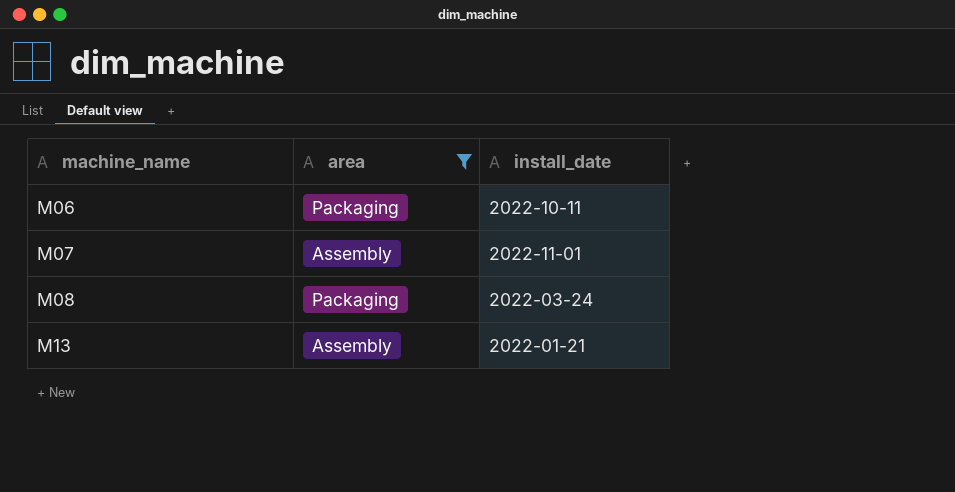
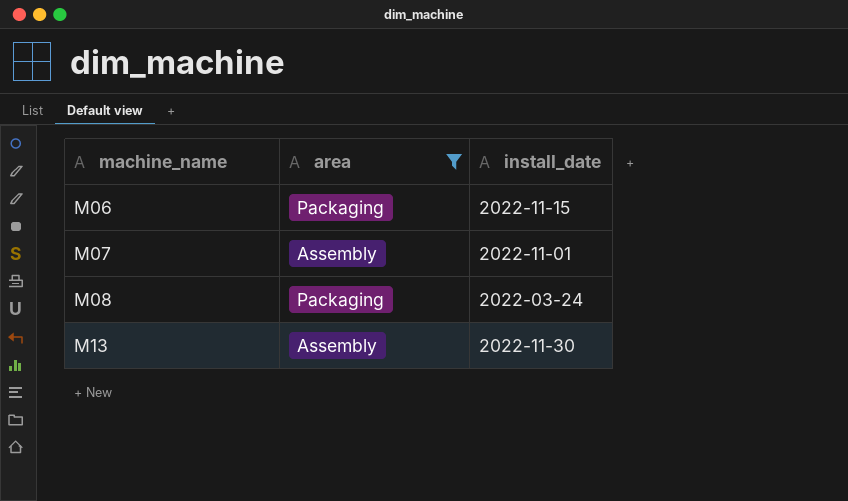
M06 | install_date: 2022-10-11 -> 2022-11-15
M13 | install_date: 2022-01-21 -> 2022-11-30

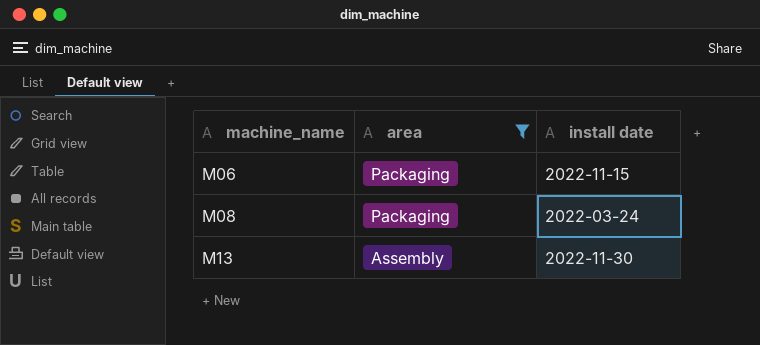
column name: install_date -> install date
row M07: Assembly | 2022-11-01 -> none

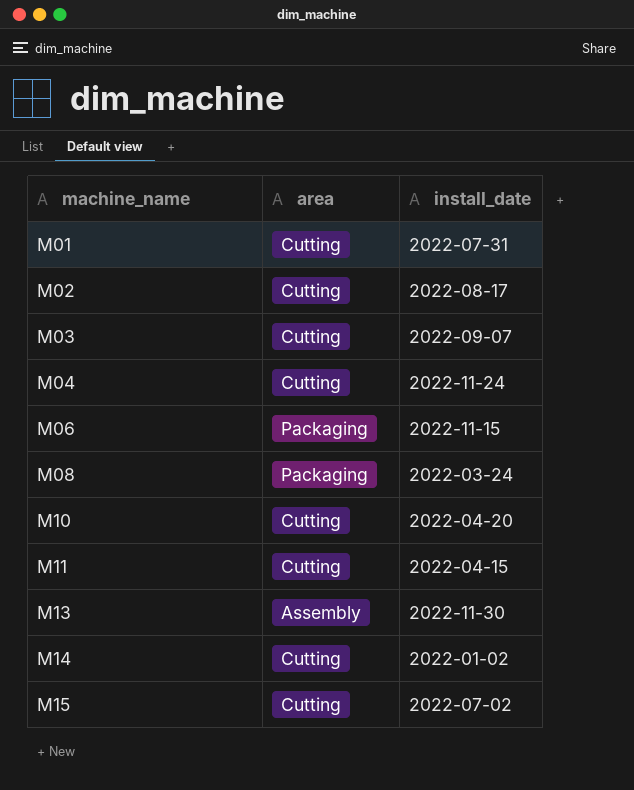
filter: area != Cutting -> none
column name: install date -> install_date

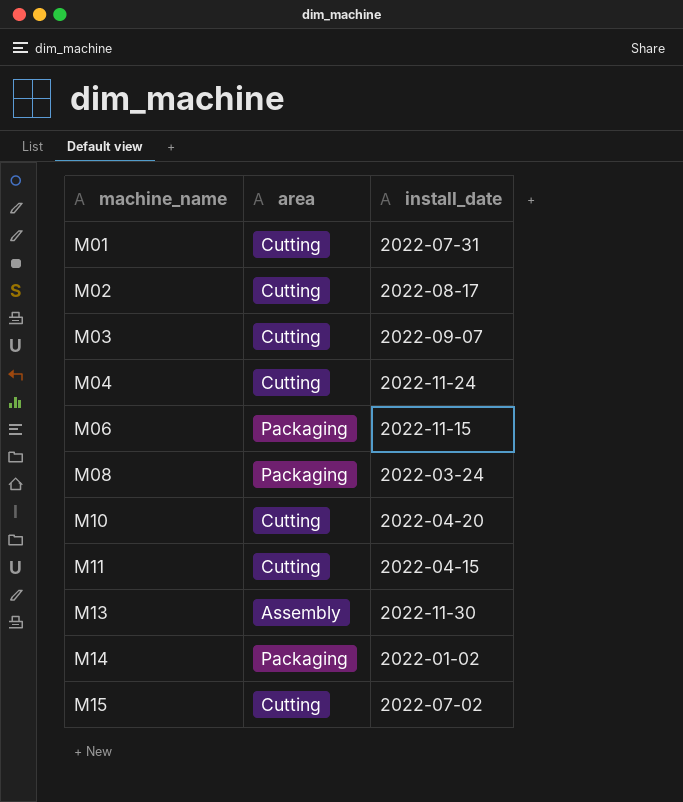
M14 | area: Cutting -> Packaging

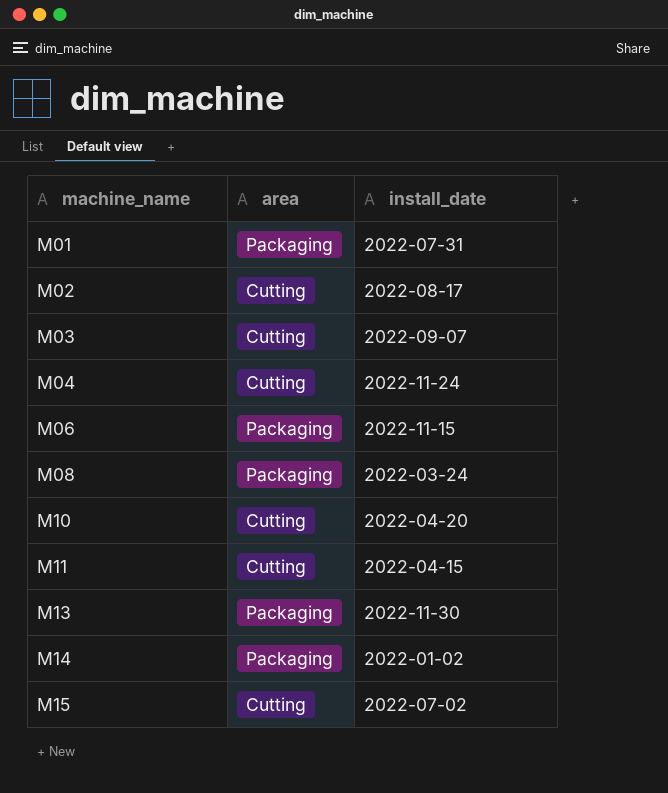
M01 | area: Cutting -> Packaging
M13 | area: Assembly -> Packaging

